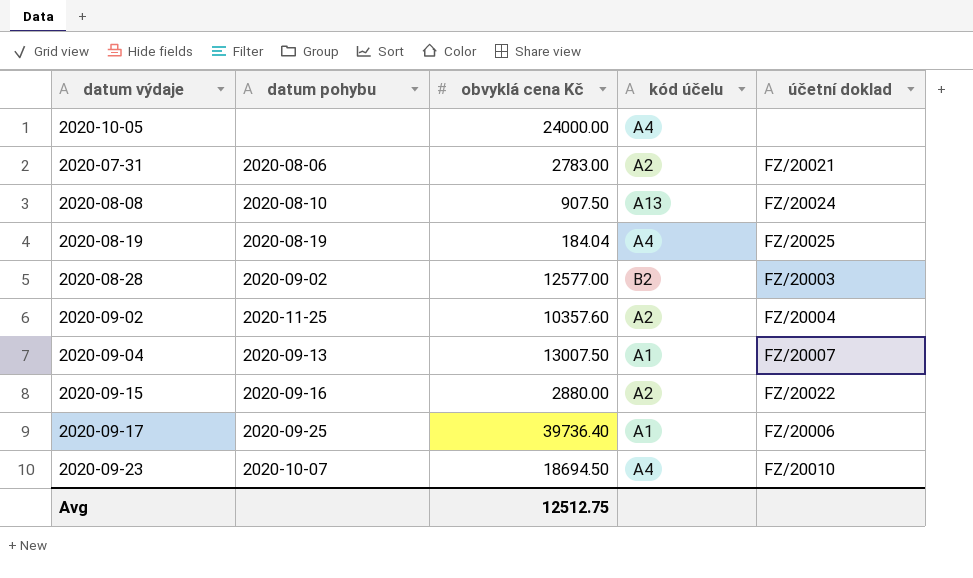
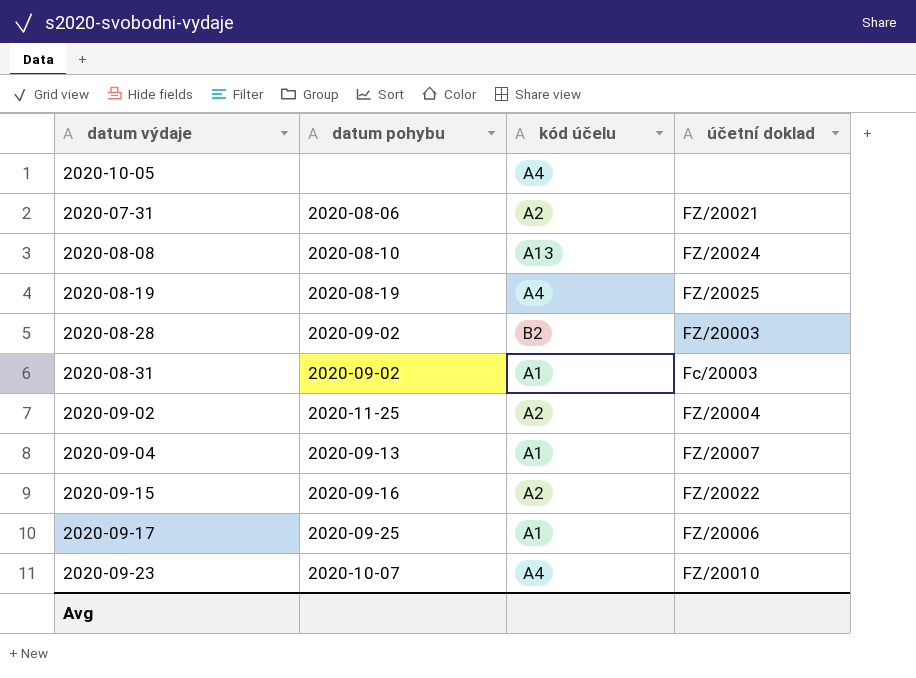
column obvyklá cena Kč | position: 3 -> none
row 2020-08-31: none -> 2020-09-02 | A1 | Fc/20003

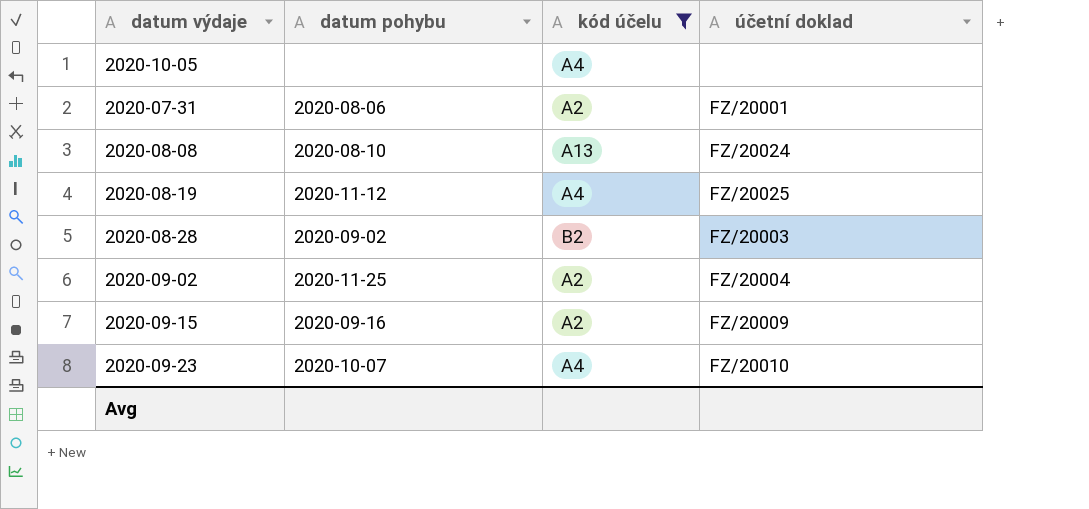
filter: none -> kód účelu != A1
2020-07-31 | účetní doklad: FZ/20021 -> FZ/20001
2020-08-19 | datum pohybu: 2020-08-19 -> 2020-11-12
2020-09-15 | účetní doklad: FZ/20022 -> FZ/20009

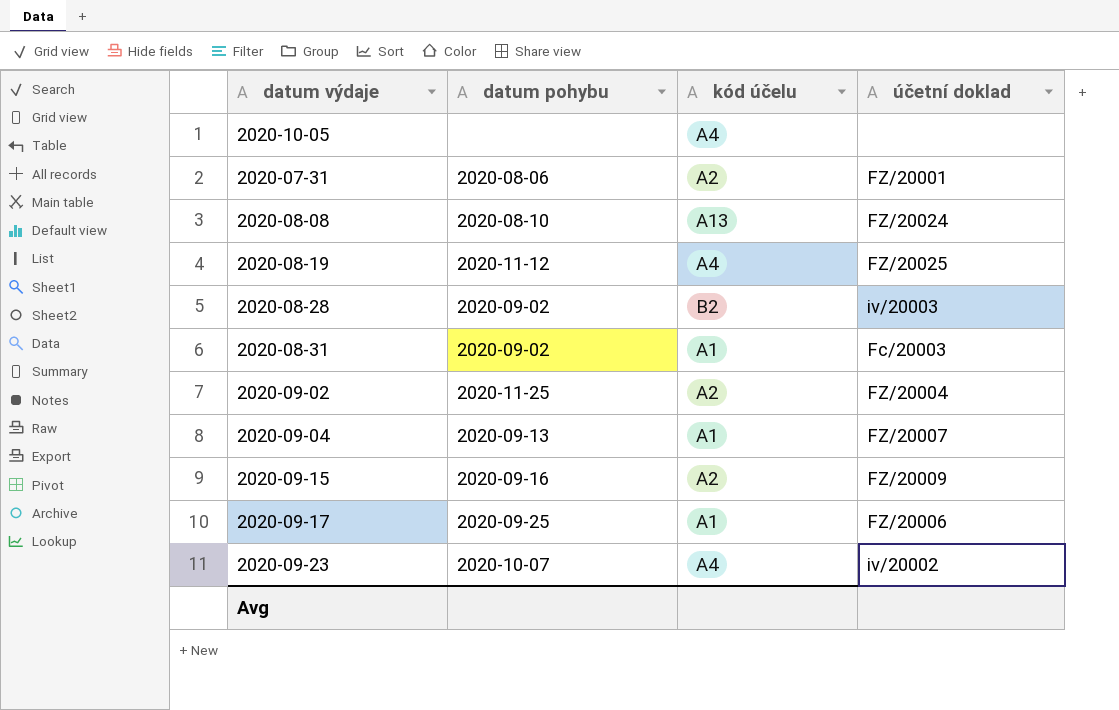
filter: kód účelu != A1 -> none
2020-08-28 | účetní doklad: FZ/20003 -> iv/20003
2020-09-23 | účetní doklad: FZ/20010 -> iv/20002

